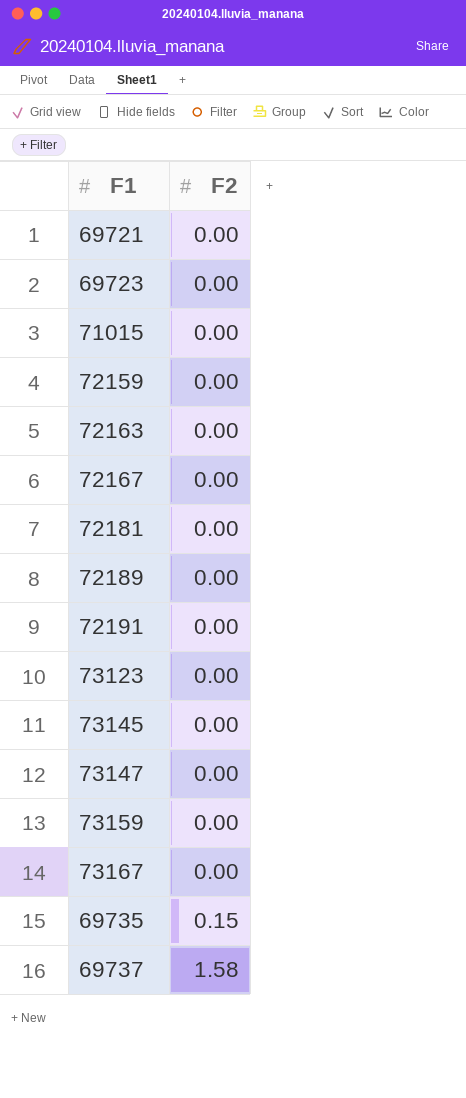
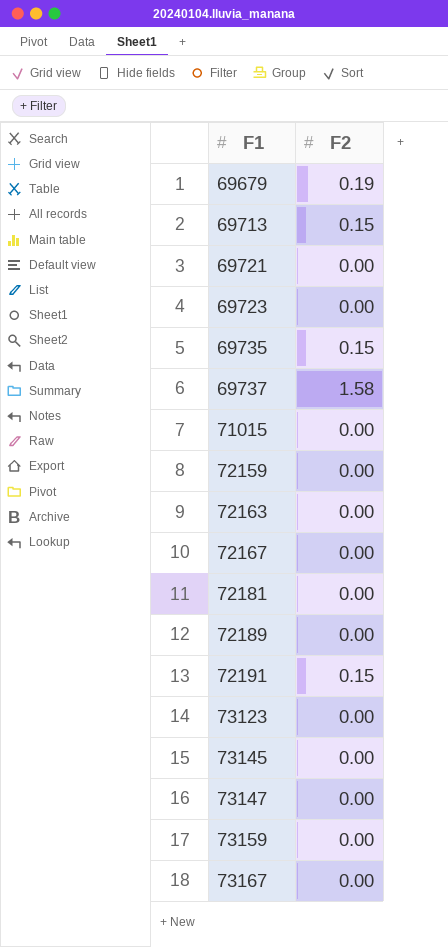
row order: F2 ascending -> F1 ascending
row 69679: none -> 0.19
row 69713: none -> 0.15
72191 | F2: 0.00 -> 0.15

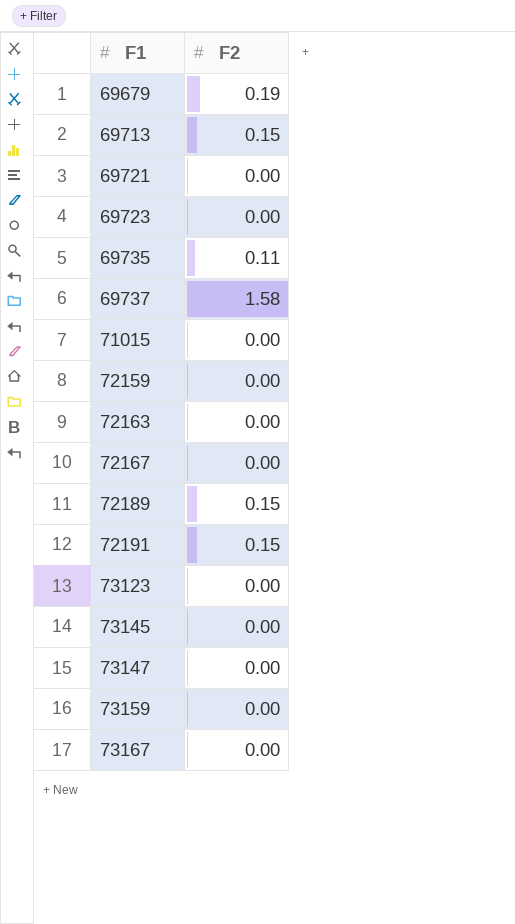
row 72181: 0.00 -> none
69735 | F2: 0.15 -> 0.11
72189 | F2: 0.00 -> 0.15

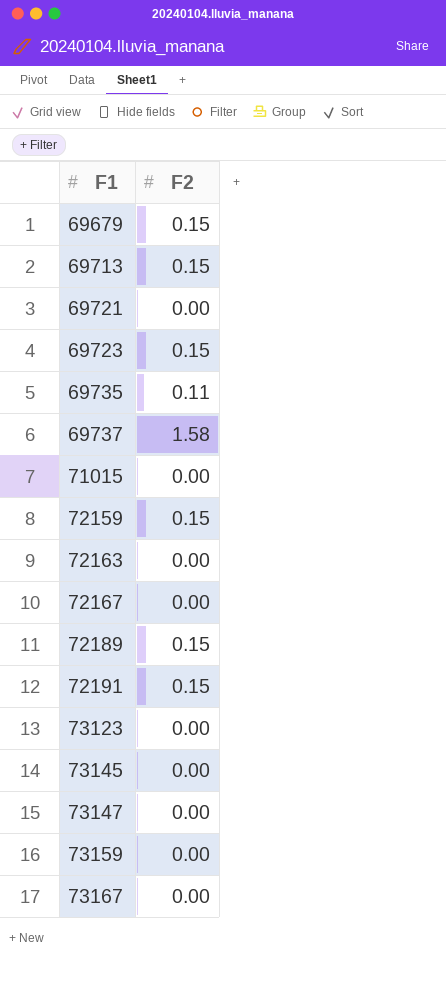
69679 | F2: 0.19 -> 0.15
69723 | F2: 0.00 -> 0.15
72159 | F2: 0.00 -> 0.15

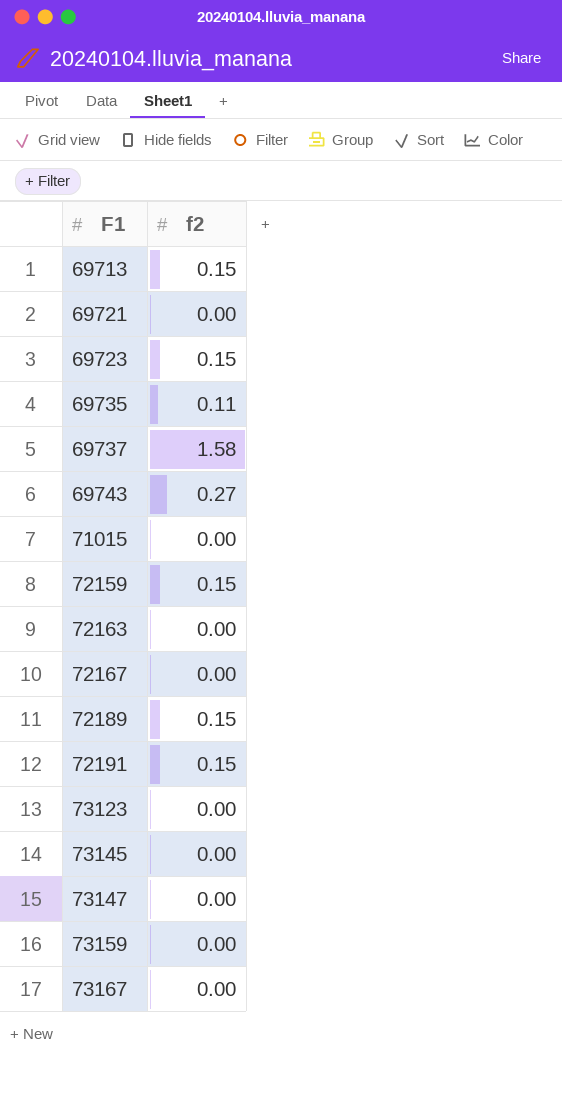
column name: F2 -> f2
row 69679: 0.15 -> none
row 69743: none -> 0.27

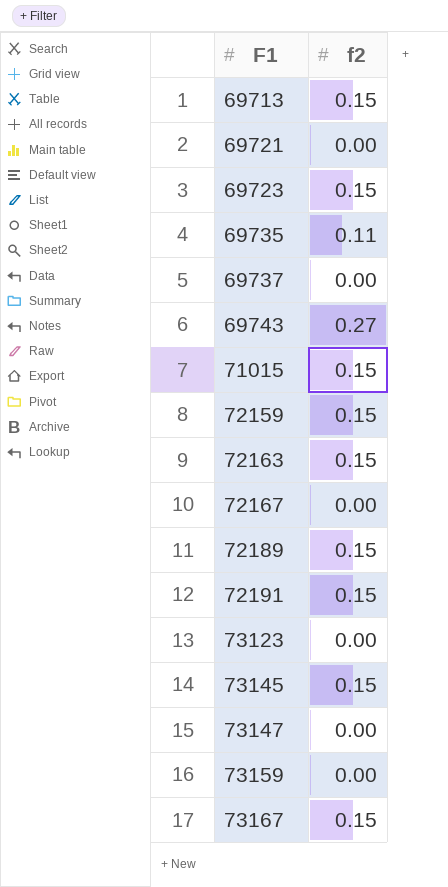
69737 | f2: 1.58 -> 0.00
71015 | f2: 0.00 -> 0.15
72163 | f2: 0.00 -> 0.15
73145 | f2: 0.00 -> 0.15
73167 | f2: 0.00 -> 0.15

